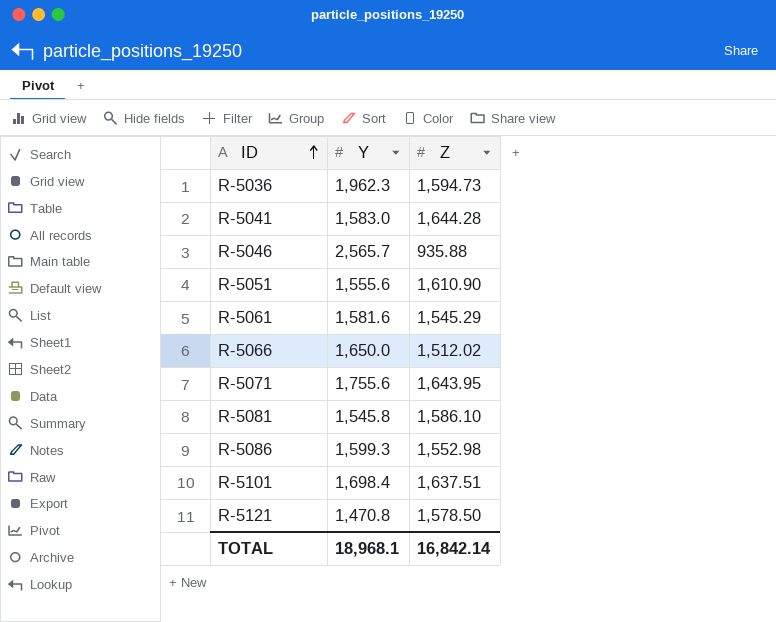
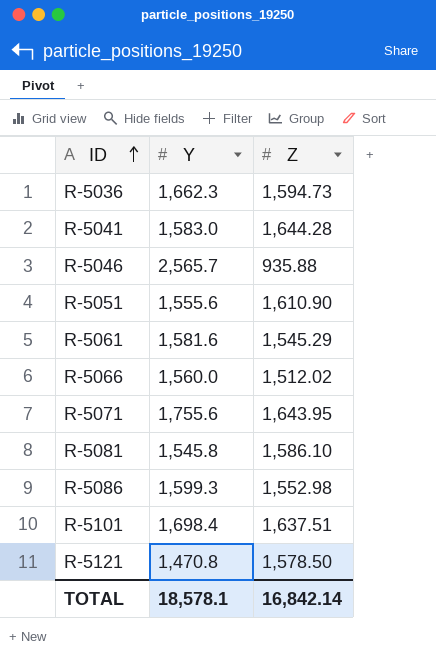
R-5036 | Y: 1,962.3 -> 1,662.3
R-5066 | Y: 1,650.0 -> 1,560.0
TOTAL | Y: 18,968.1 -> 18,578.1

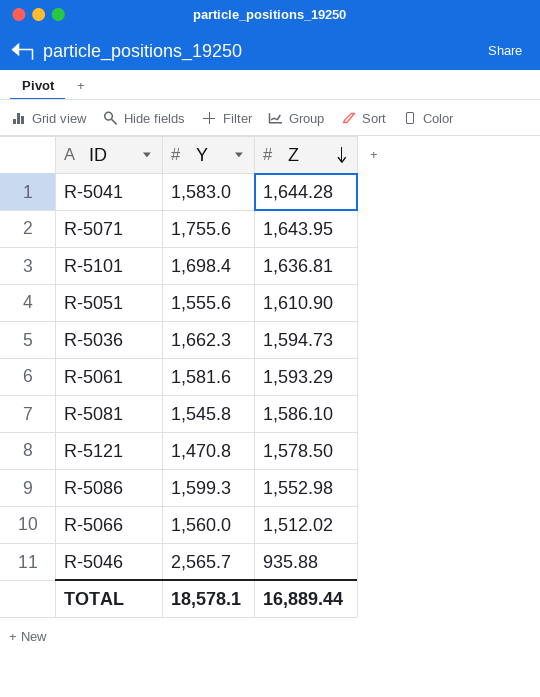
row order: ID ascending -> Z descending
R-5101 | Z: 1,637.51 -> 1,636.81
R-5061 | Z: 1,545.29 -> 1,593.29
TOTAL | Z: 16,842.14 -> 16,889.44

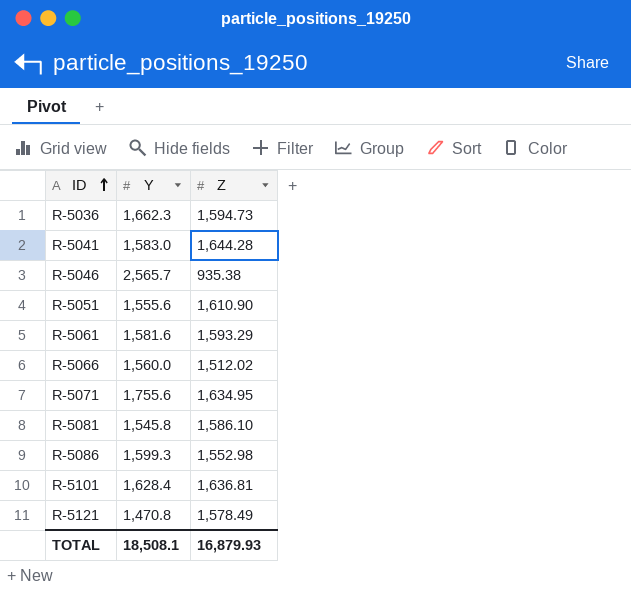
row order: Z descending -> ID ascending
R-5046 | Z: 935.88 -> 935.38
R-5071 | Z: 1,643.95 -> 1,634.95
R-5101 | Y: 1,698.4 -> 1,628.4
R-5121 | Z: 1,578.50 -> 1,578.49
TOTAL | Y: 18,578.1 -> 18,508.1
TOTAL | Z: 16,889.44 -> 16,879.93

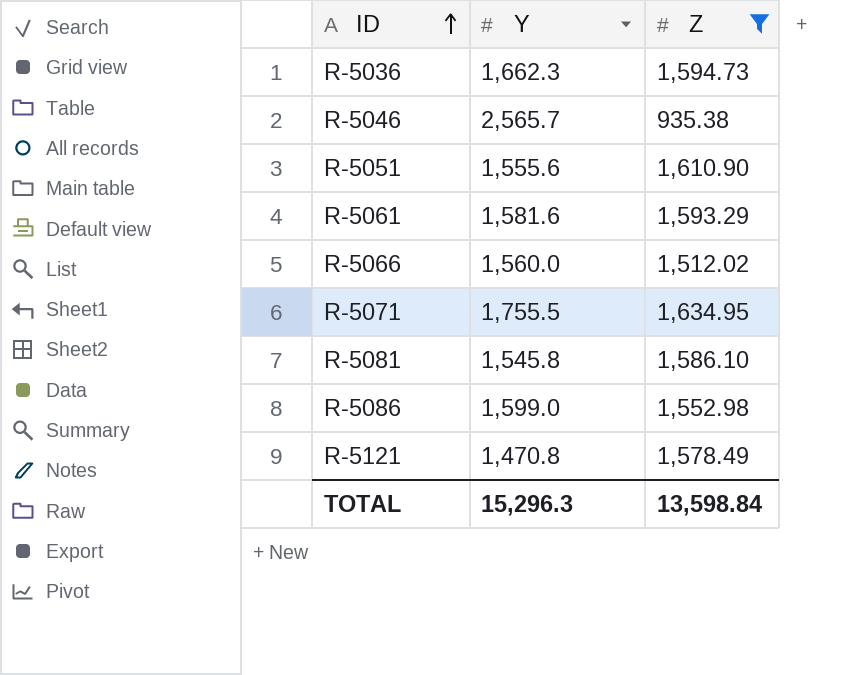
filter: none -> Z <= 1,634.95
R-5071 | Y: 1,755.6 -> 1,755.5
R-5086 | Y: 1,599.3 -> 1,599.0
TOTAL | Y: 18,508.1 -> 15,296.3
TOTAL | Z: 16,879.93 -> 13,598.84

